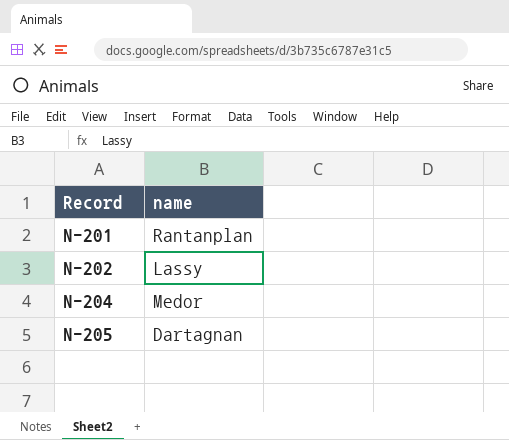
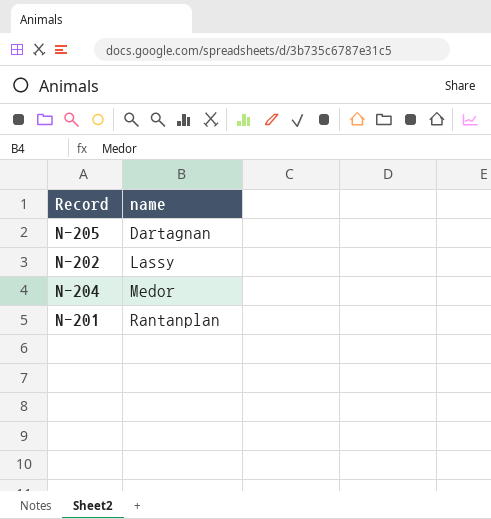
row order: Record ascending -> name ascending

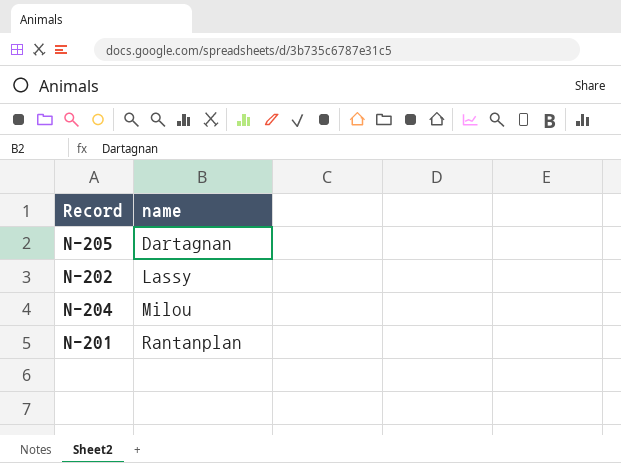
N-204 | name: Medor -> Milou

